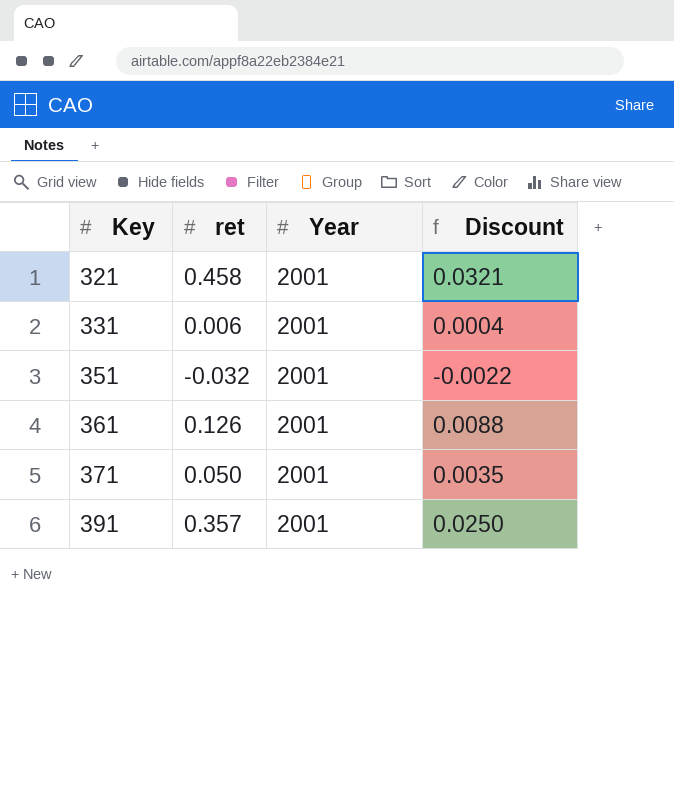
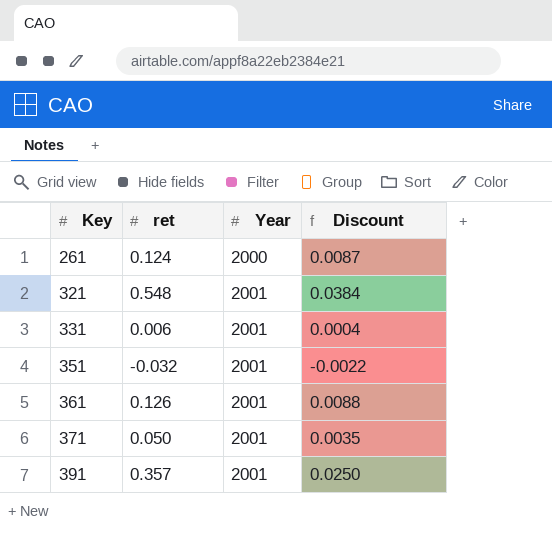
row 261: none -> 0.124 | 2000 | 0.0087
321 | ret: 0.458 -> 0.548
321 | Discount: 0.0321 -> 0.0384

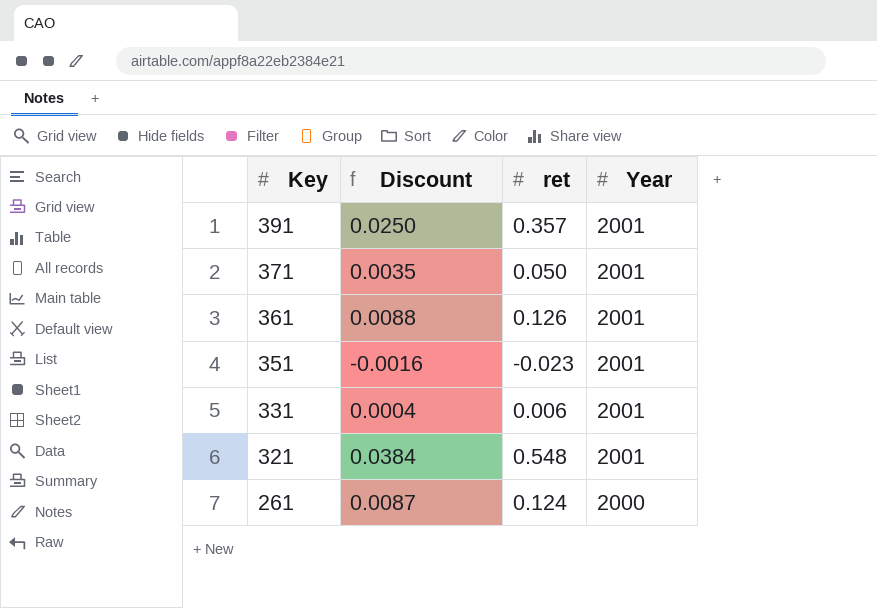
row order: Key ascending -> Key descending
column Discount | position: 4 -> 2
351 | Discount: -0.0022 -> -0.0016
351 | ret: -0.032 -> -0.023

